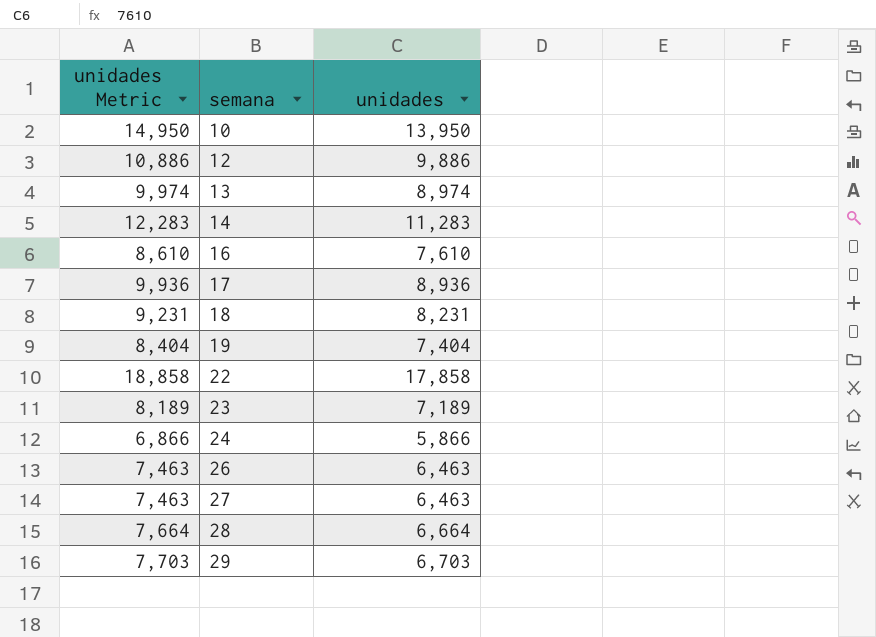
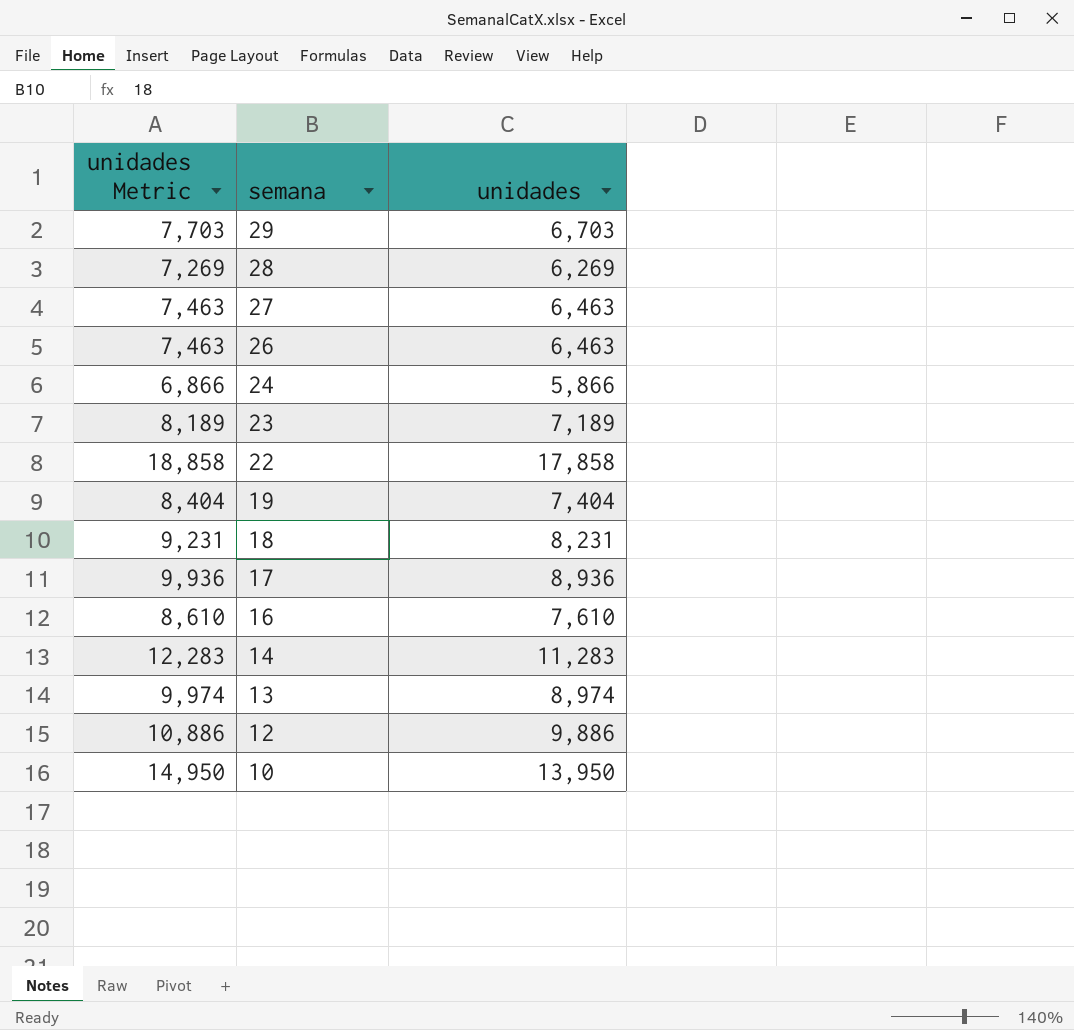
row order: semana ascending -> semana descending
28 | unidades Metric: 7,664 -> 7,269
28 | unidades: 6,664 -> 6,269

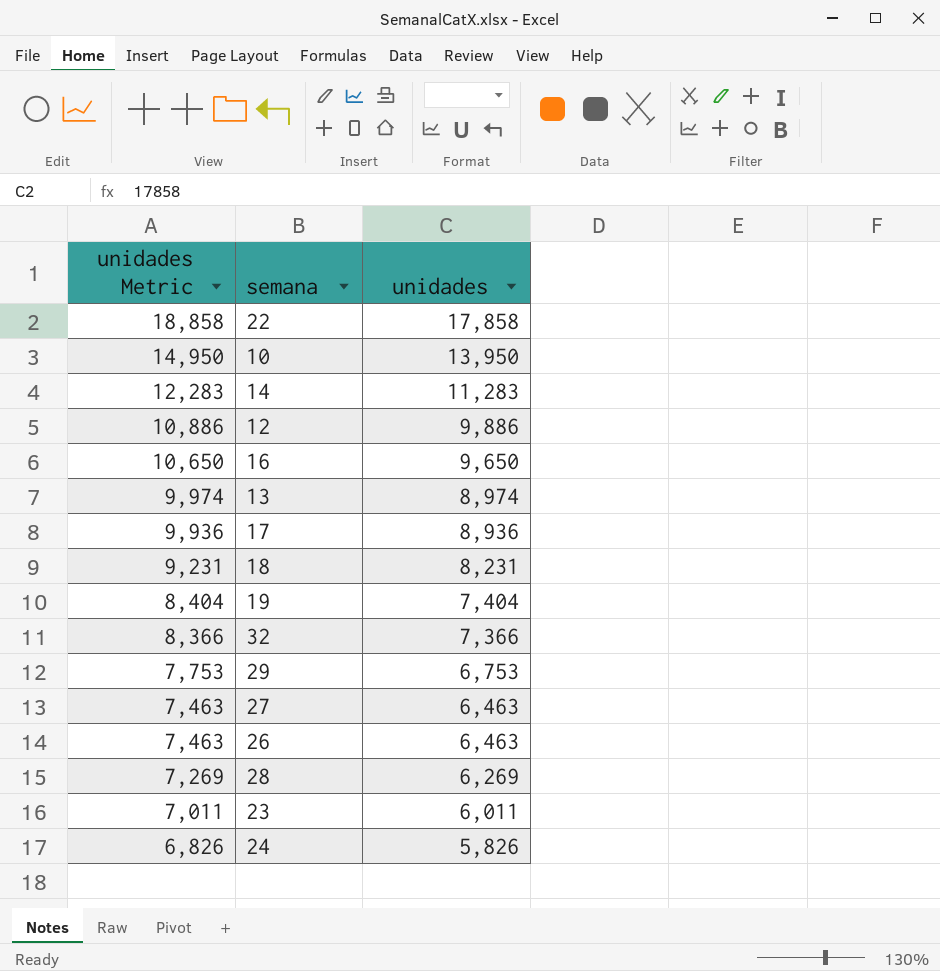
row order: semana descending -> unidades Metric descending
16 | unidades Metric: 8,610 -> 10,650
16 | unidades: 7,610 -> 9,650
row 32: none -> 8,366 | 7,366
29 | unidades Metric: 7,703 -> 7,753
29 | unidades: 6,703 -> 6,753
23 | unidades Metric: 8,189 -> 7,011
23 | unidades: 7,189 -> 6,011
24 | unidades Metric: 6,866 -> 6,826
24 | unidades: 5,866 -> 5,826

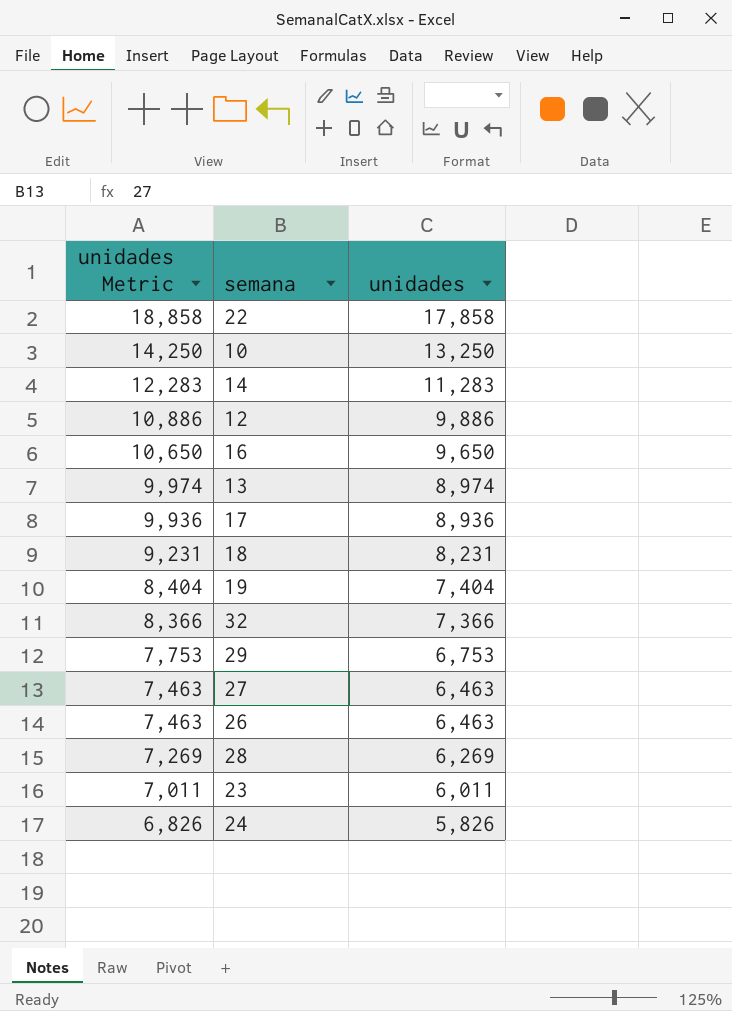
10 | unidades Metric: 14,950 -> 14,250
10 | unidades: 13,950 -> 13,250

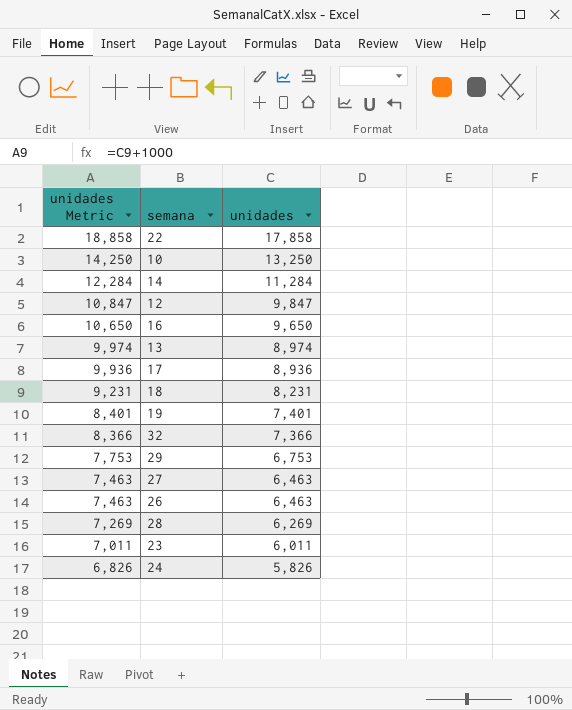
14 | unidades Metric: 12,283 -> 12,284
14 | unidades: 11,283 -> 11,284
12 | unidades Metric: 10,886 -> 10,847
12 | unidades: 9,886 -> 9,847
19 | unidades Metric: 8,404 -> 8,401
19 | unidades: 7,404 -> 7,401

